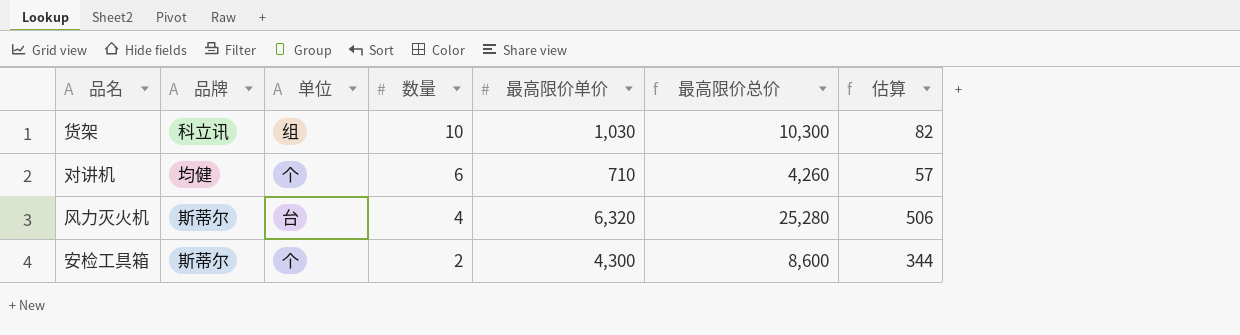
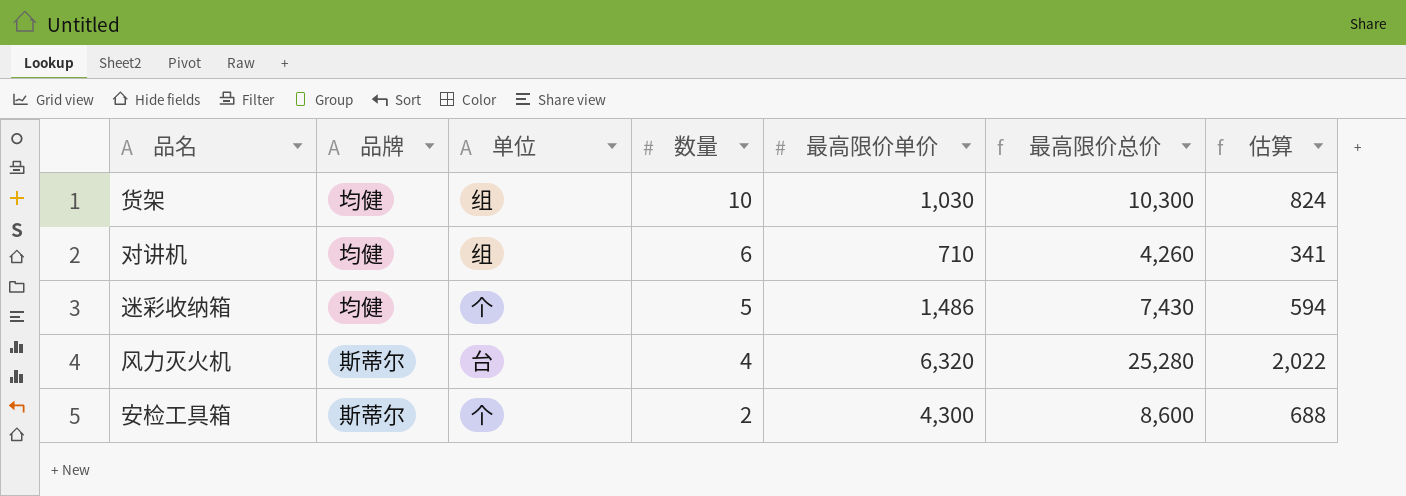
column 估算 | formula: [最高限价单价] * 0.08 -> [最高限价总价] * 0.08
货架 | 品牌: 科立讯 -> 均健
对讲机 | 单位: 个 -> 组
row 迷彩收纳箱: none -> 均健 | 个 | 5 | 1,486 | 7,430 | 594

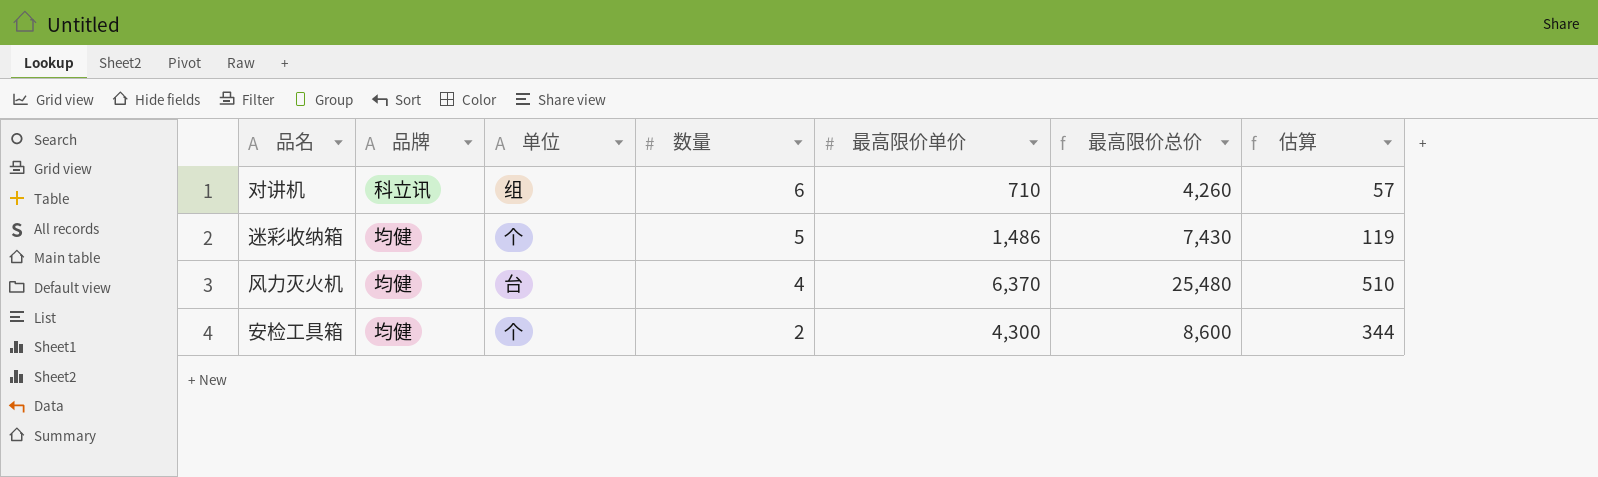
column 估算 | formula: [最高限价总价] * 0.08 -> [最高限价单价] * 0.08
row 货架: 均健 | 组 | 10 | 1,030 | 10,300 | 824 -> none
对讲机 | 品牌: 均健 -> 科立讯
风力灭火机 | 品牌: 斯蒂尔 -> 均健
风力灭火机 | 最高限价单价: 6,320 -> 6,370
风力灭火机 | 最高限价总价: 25,280 -> 25,480
安检工具箱 | 品牌: 斯蒂尔 -> 均健

